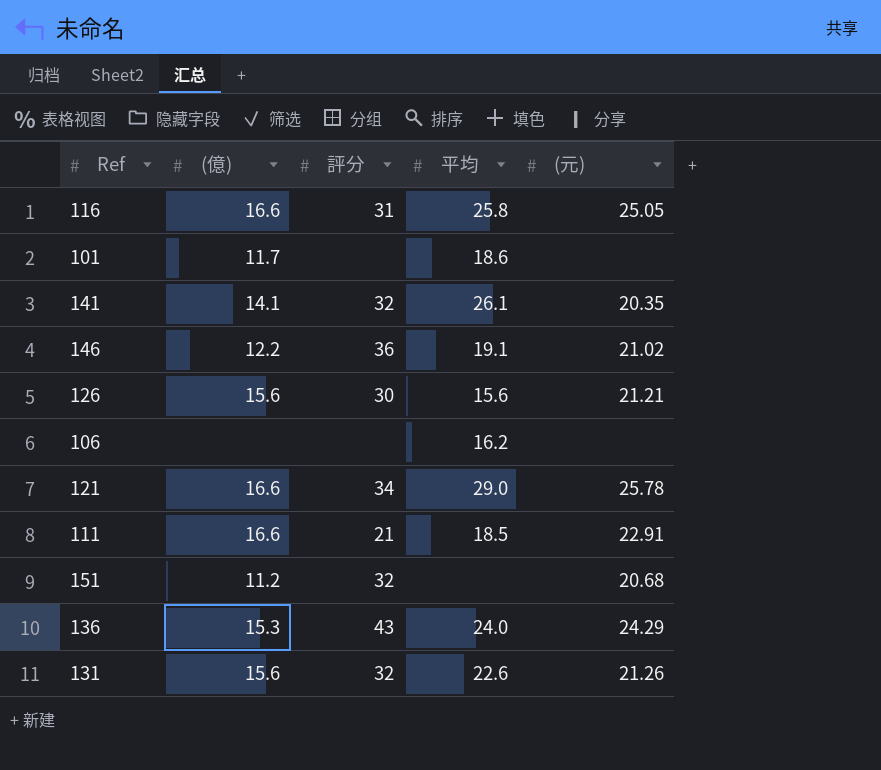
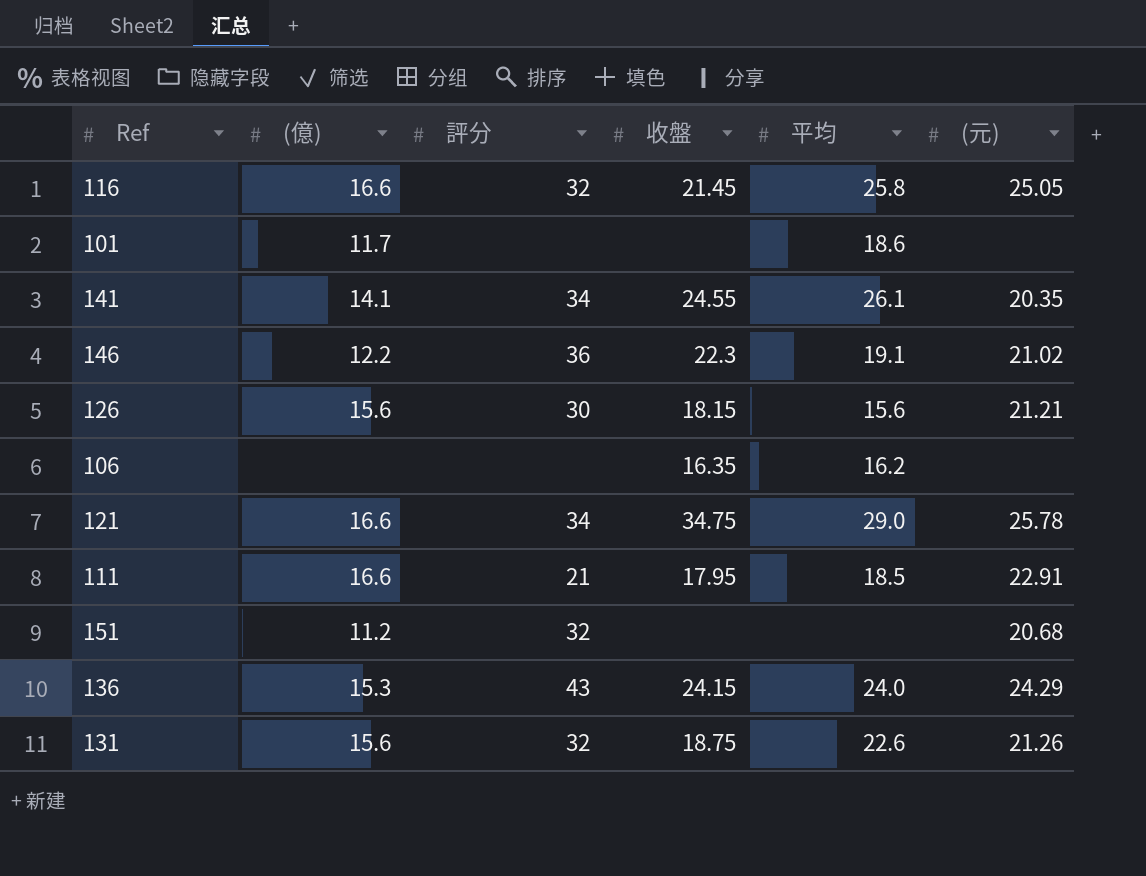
column 收盤 | position: none -> 4
116 | 評分: 31 -> 32
141 | 評分: 32 -> 34

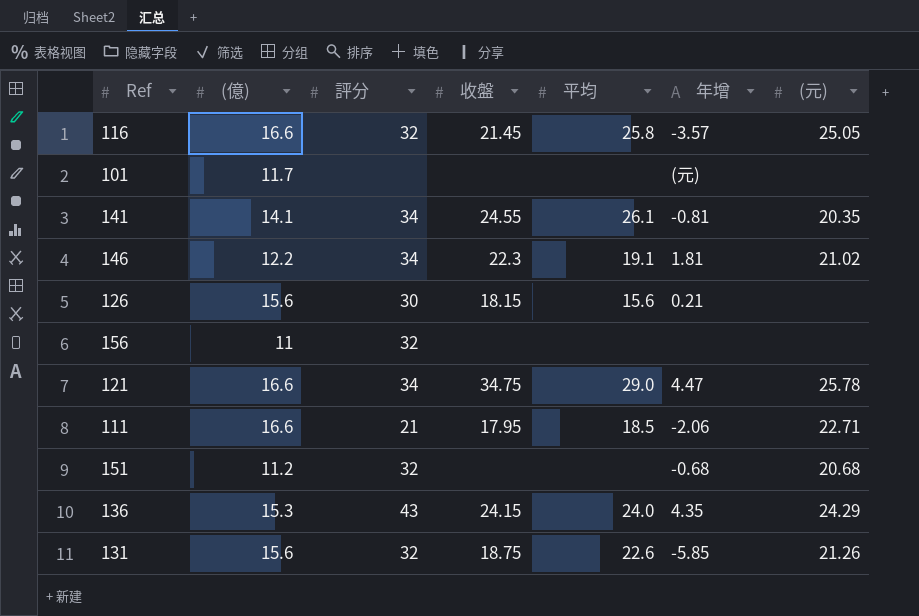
column 年增 | position: none -> 6
row 106: none | none | 16.35 | 16.2 | none -> none
101 | 平均: 18.6 -> none
146 | 評分: 36 -> 34
126 | (元): 21.21 -> none
row 156: none -> 11 | 32 | none | none | none | none
111 | (元): 22.91 -> 22.71

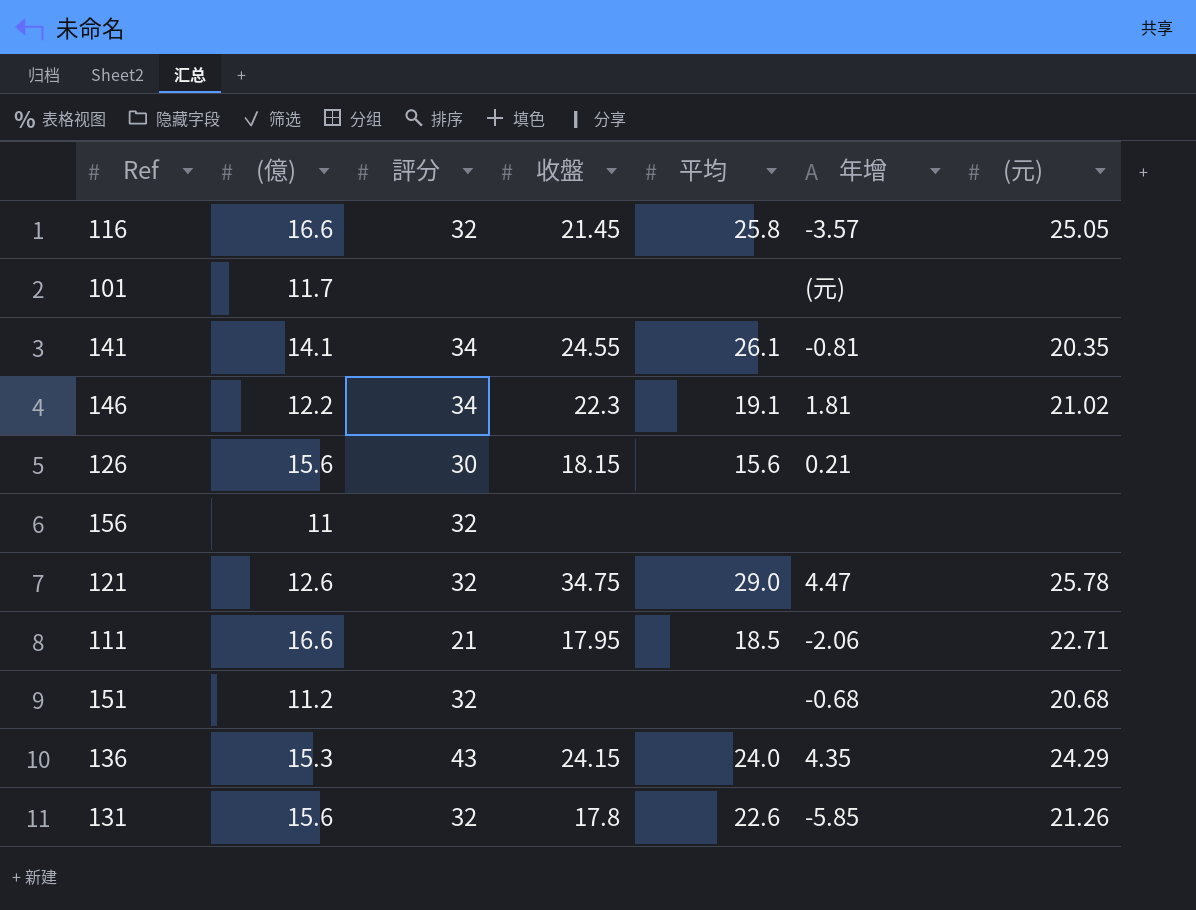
121 | (億): 16.6 -> 12.6
121 | 評分: 34 -> 32
131 | 收盤: 18.75 -> 17.8

